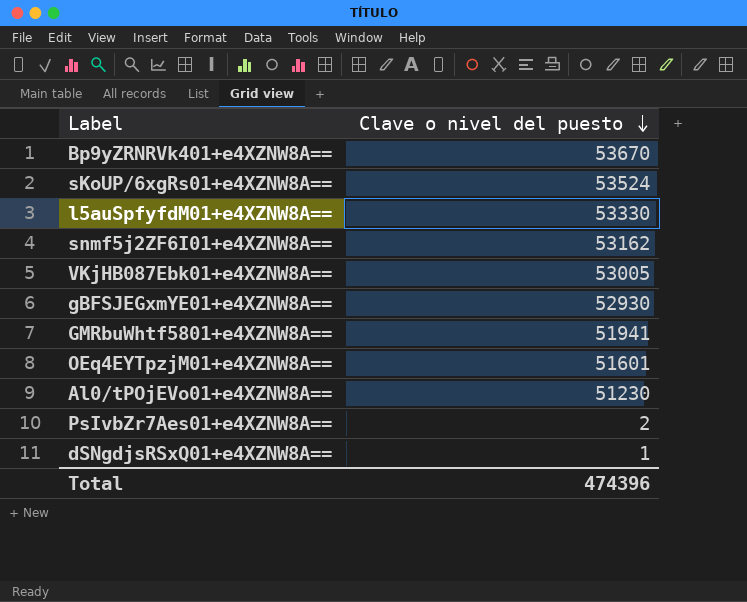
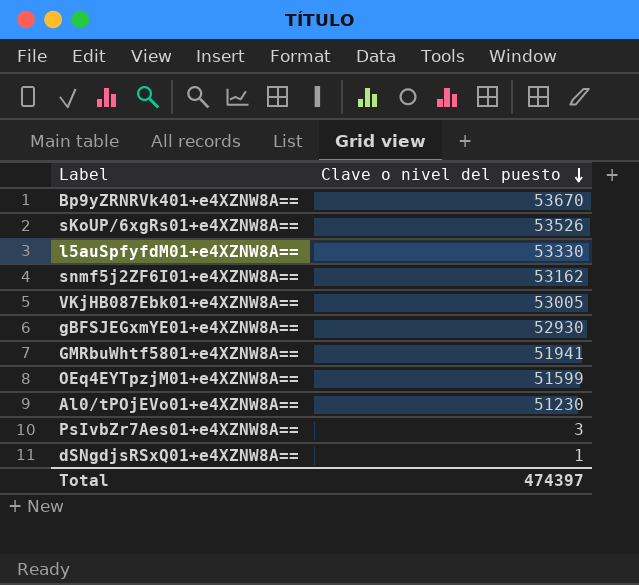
sKoUP/6xgRs01+e4XZNW8A== | Clave o nivel del puesto: 53524 -> 53526
OEq4EYTpzjM01+e4XZNW8A== | Clave o nivel del puesto: 51601 -> 51599
PsIvbZr7Aes01+e4XZNW8A== | Clave o nivel del puesto: 2 -> 3
Total | Clave o nivel del puesto: 474396 -> 474397

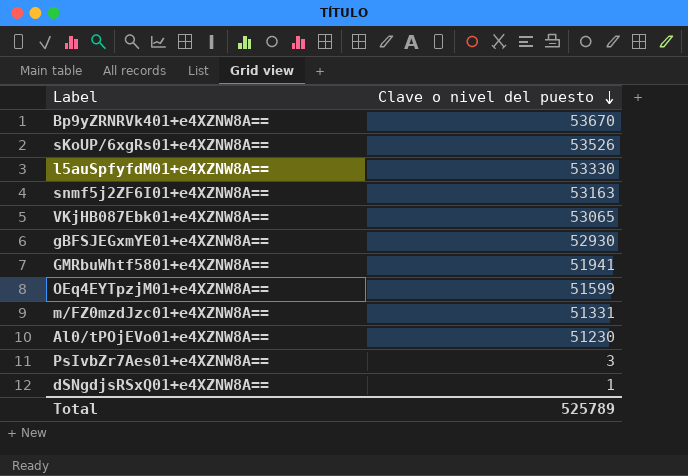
snmf5j2ZF6I01+e4XZNW8A== | Clave o nivel del puesto: 53162 -> 53163
VKjHB087Ebk01+e4XZNW8A== | Clave o nivel del puesto: 53005 -> 53065
row m/FZ0mzdJzc01+e4XZNW8A==: none -> 51331
Total | Clave o nivel del puesto: 474397 -> 525789

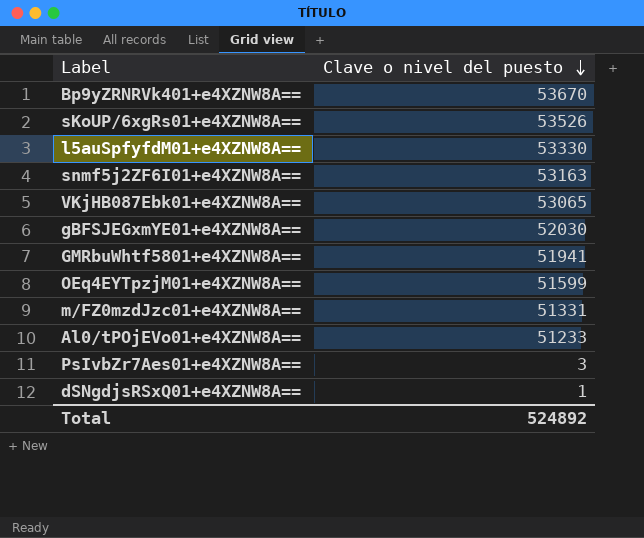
gBFSJEGxmYE01+e4XZNW8A== | Clave o nivel del puesto: 52930 -> 52030
Al0/tPOjEVo01+e4XZNW8A== | Clave o nivel del puesto: 51230 -> 51233
Total | Clave o nivel del puesto: 525789 -> 524892

